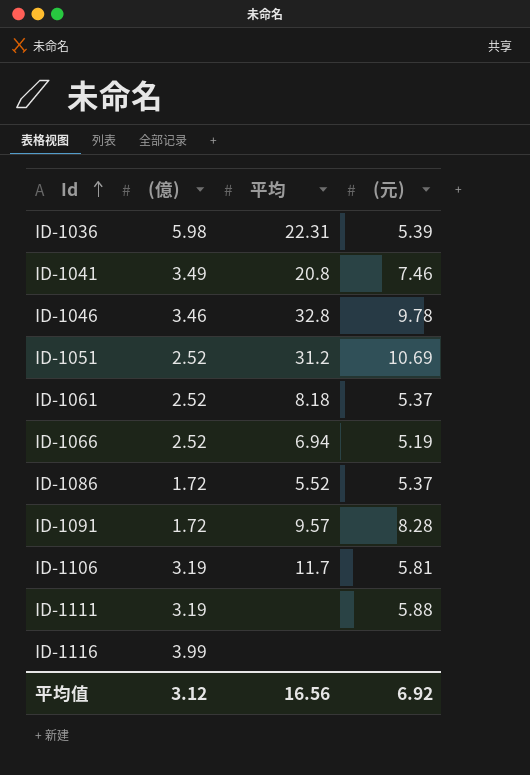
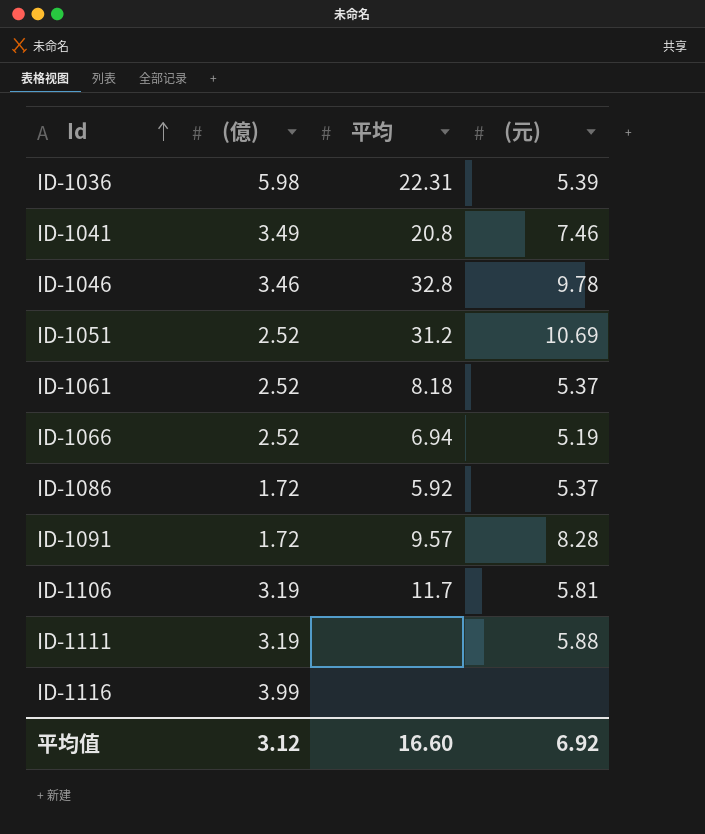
ID-1086 | 平均: 5.52 -> 5.92
平均值 | 平均: 16.56 -> 16.60

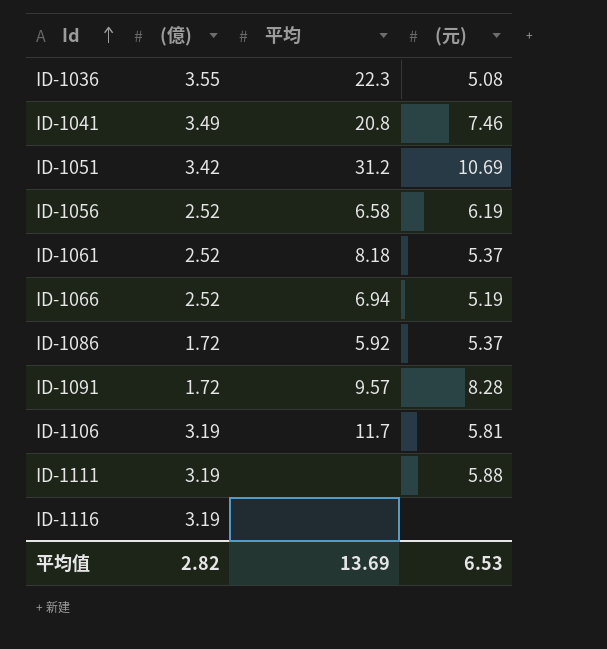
row ID-1046: 3.46 | 32.8 | 9.78 -> none
ID-1036 | (億): 5.98 -> 3.55
ID-1036 | 平均: 22.31 -> 22.3
ID-1036 | (元): 5.39 -> 5.08
ID-1051 | (億): 2.52 -> 3.42
row ID-1056: none -> 2.52 | 6.58 | 6.19
ID-1116 | (億): 3.99 -> 3.19
平均值 | (億): 3.12 -> 2.82
平均值 | 平均: 16.60 -> 13.69
平均值 | (元): 6.92 -> 6.53

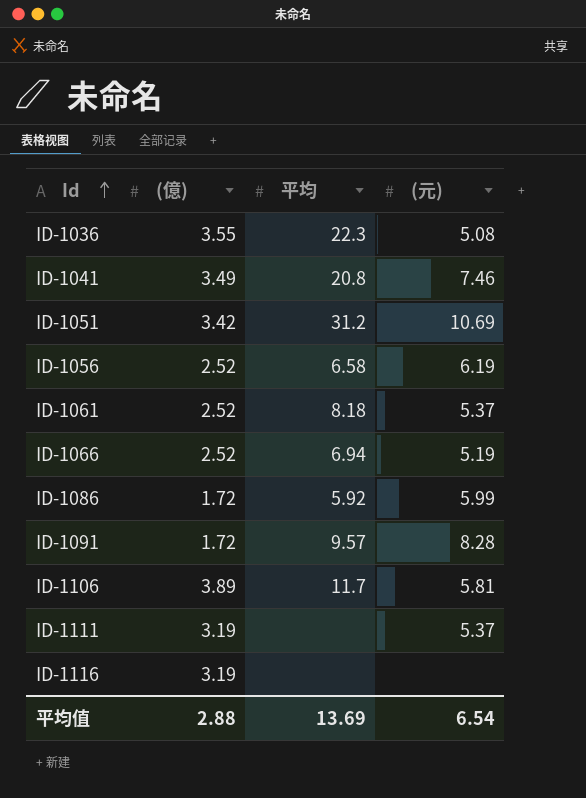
ID-1086 | (元): 5.37 -> 5.99
ID-1106 | (億): 3.19 -> 3.89
ID-1111 | (元): 5.88 -> 5.37
平均值 | (億): 2.82 -> 2.88
平均值 | (元): 6.53 -> 6.54

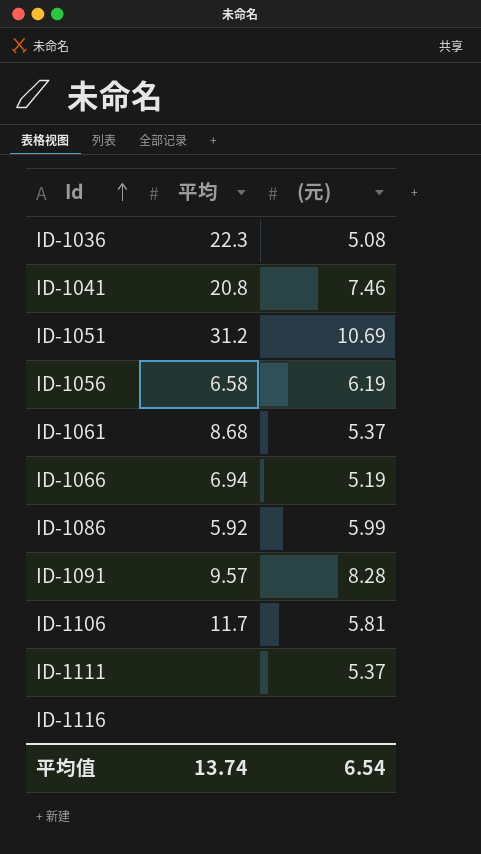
column (億) | position: 2 -> none
ID-1061 | 平均: 8.18 -> 8.68
平均值 | 平均: 13.69 -> 13.74

